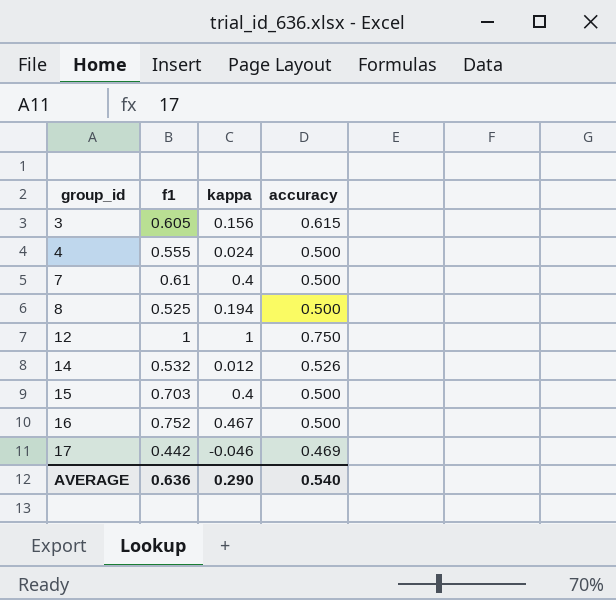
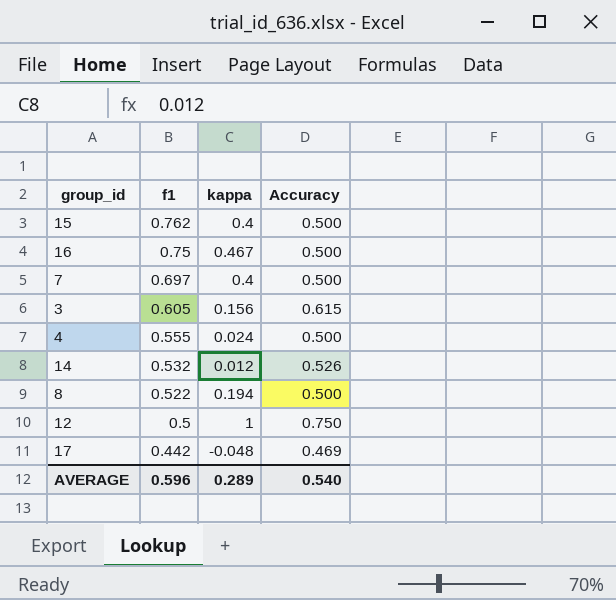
row order: group_id ascending -> f1 descending
column name: accuracy -> Accuracy
15 | f1: 0.703 -> 0.762
16 | f1: 0.752 -> 0.75
7 | f1: 0.61 -> 0.697
8 | f1: 0.525 -> 0.522
12 | f1: 1 -> 0.5
17 | kappa: -0.046 -> -0.048
AVERAGE | f1: 0.636 -> 0.596
AVERAGE | kappa: 0.290 -> 0.289

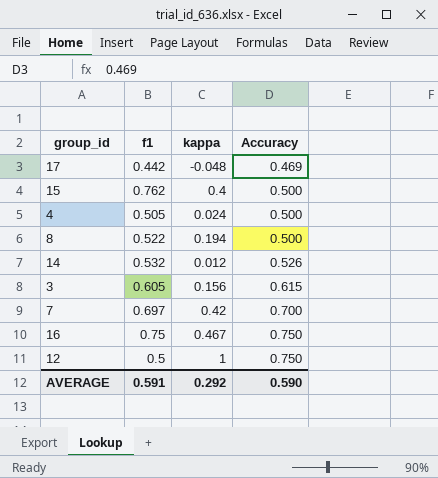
row order: f1 descending -> Accuracy ascending
4 | f1: 0.555 -> 0.505
7 | kappa: 0.4 -> 0.42
7 | Accuracy: 0.500 -> 0.700
16 | Accuracy: 0.500 -> 0.750
AVERAGE | f1: 0.596 -> 0.591
AVERAGE | kappa: 0.289 -> 0.292
AVERAGE | Accuracy: 0.540 -> 0.590

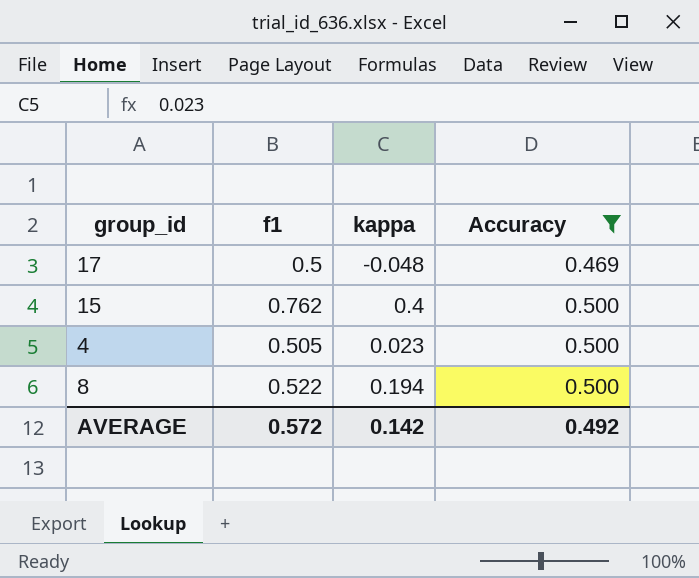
filter: none -> Accuracy <= 0.500
17 | f1: 0.442 -> 0.5
4 | kappa: 0.024 -> 0.023
AVERAGE | f1: 0.591 -> 0.572
AVERAGE | kappa: 0.292 -> 0.142
AVERAGE | Accuracy: 0.590 -> 0.492

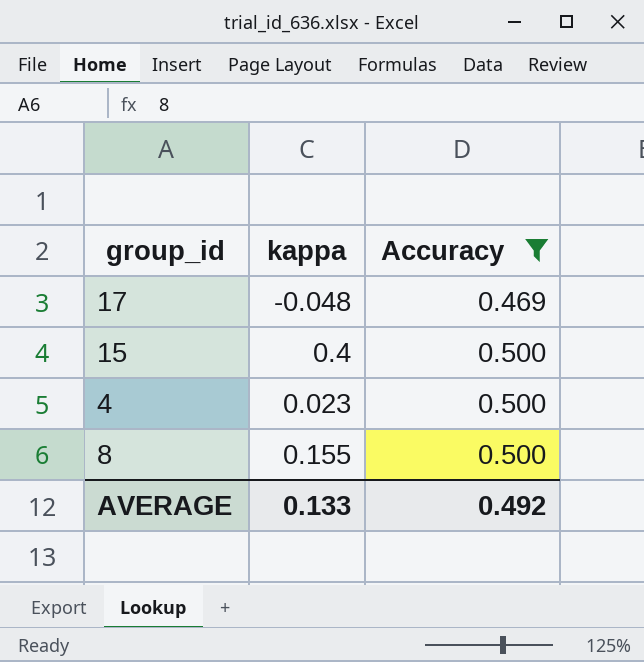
column f1 | position: 2 -> none
8 | kappa: 0.194 -> 0.155
AVERAGE | kappa: 0.142 -> 0.133

